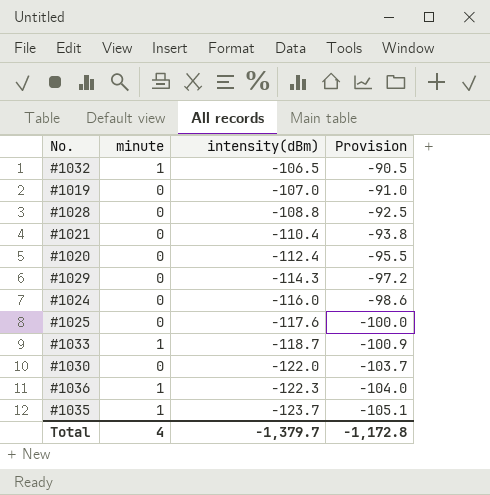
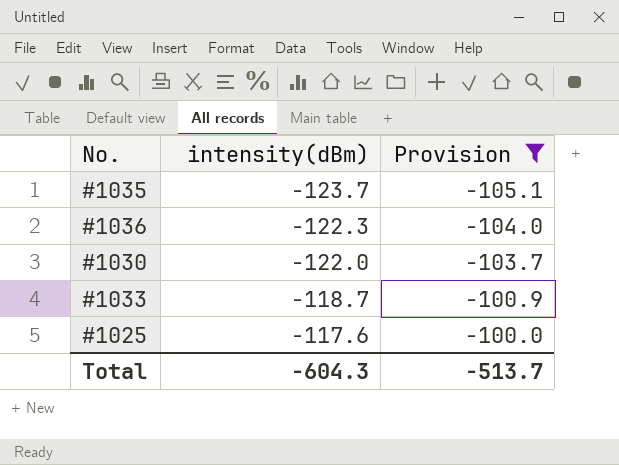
filter: none -> Provision <= -100.0
row order: intensity(dBm) descending -> intensity(dBm) ascending
column minute | position: 2 -> none
Total | intensity(dBm): -1,379.7 -> -604.3
Total | Provision: -1,172.8 -> -513.7

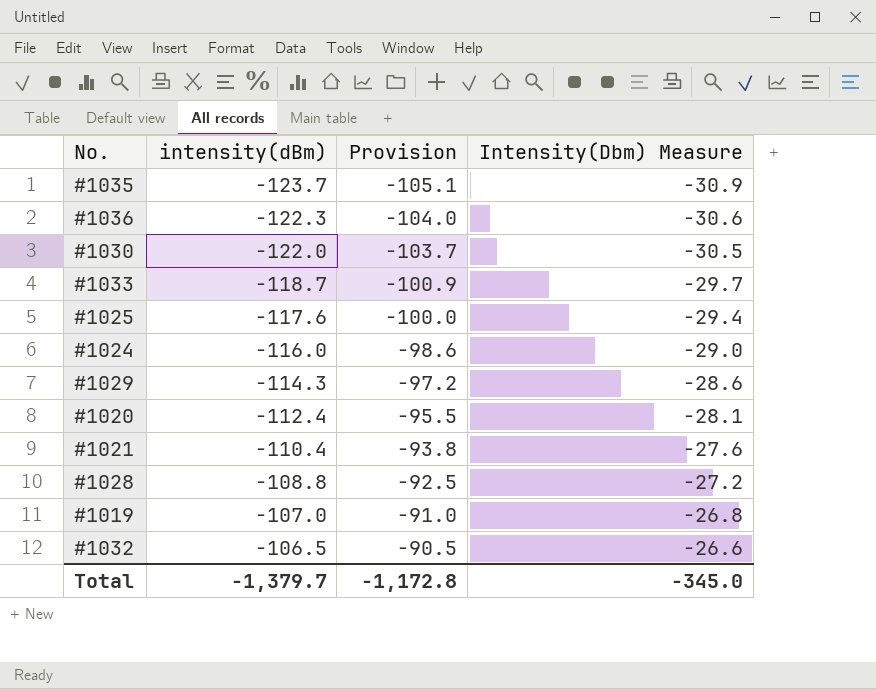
filter: Provision <= -100.0 -> none
column Intensity(Dbm) Measure | formula: none -> [intensity(dBm)] * 0.25
Total | intensity(dBm): -604.3 -> -1,379.7
Total | Provision: -513.7 -> -1,172.8

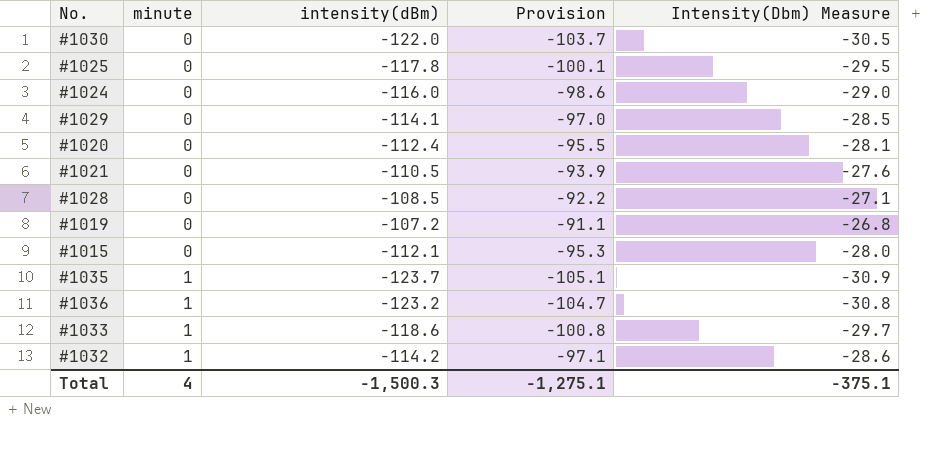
row order: intensity(dBm) ascending -> minute ascending
column minute | position: none -> 2
#1025 | intensity(dBm): -117.6 -> -117.8
#1025 | Provision: -100.0 -> -100.1
#1025 | Intensity(Dbm) Measure: -29.4 -> -29.5
#1029 | intensity(dBm): -114.3 -> -114.1
#1029 | Provision: -97.2 -> -97.0
#1029 | Intensity(Dbm) Measure: -28.6 -> -28.5
#1021 | intensity(dBm): -110.4 -> -110.5
#1021 | Provision: -93.8 -> -93.9
#1028 | intensity(dBm): -108.8 -> -108.5
#1028 | Provision: -92.5 -> -92.2
#1028 | Intensity(Dbm) Measure: -27.2 -> -27.1
#1019 | intensity(dBm): -107.0 -> -107.2
#1019 | Provision: -91.0 -> -91.1
row #1015: none -> 0 | -112.1 | -95.3 | -28.0
#1036 | intensity(dBm): -122.3 -> -123.2
#1036 | Provision: -104.0 -> -104.7
#1036 | Intensity(Dbm) Measure: -30.6 -> -30.8
#1033 | intensity(dBm): -118.7 -> -118.6
#1033 | Provision: -100.9 -> -100.8
#1032 | intensity(dBm): -106.5 -> -114.2
#1032 | Provision: -90.5 -> -97.1
#1032 | Intensity(Dbm) Measure: -26.6 -> -28.6
Total | intensity(dBm): -1,379.7 -> -1,500.3
Total | Provision: -1,172.8 -> -1,275.1
Total | Intensity(Dbm) Measure: -345.0 -> -375.1

